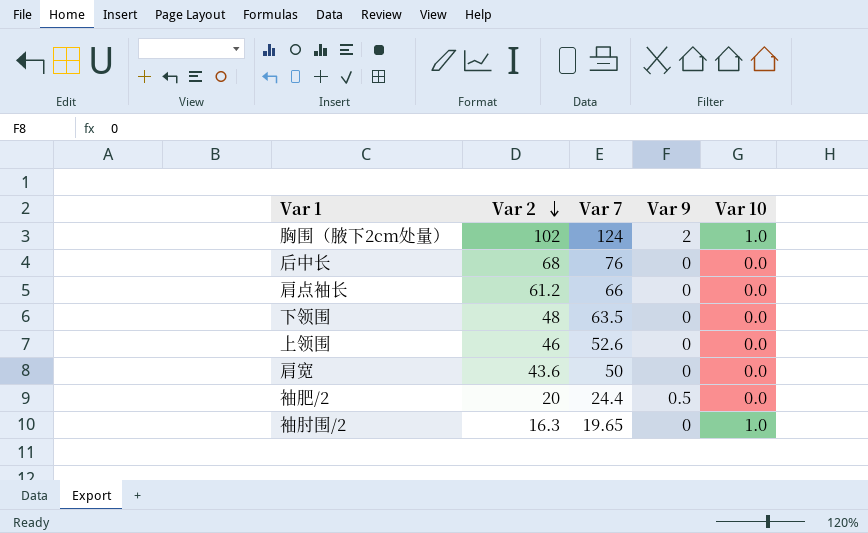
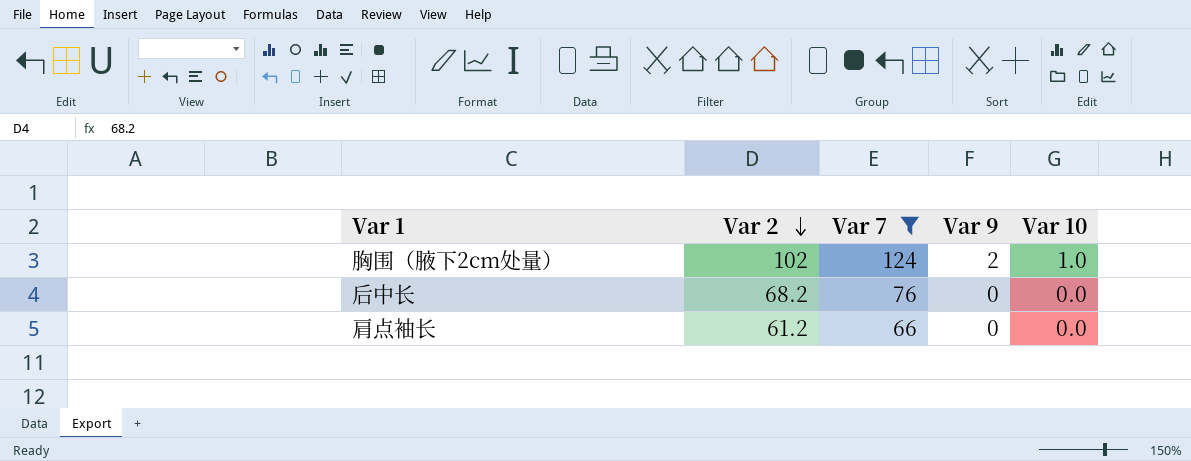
filter: none -> Var 7 >= 66
后中长 | Var 2: 68 -> 68.2

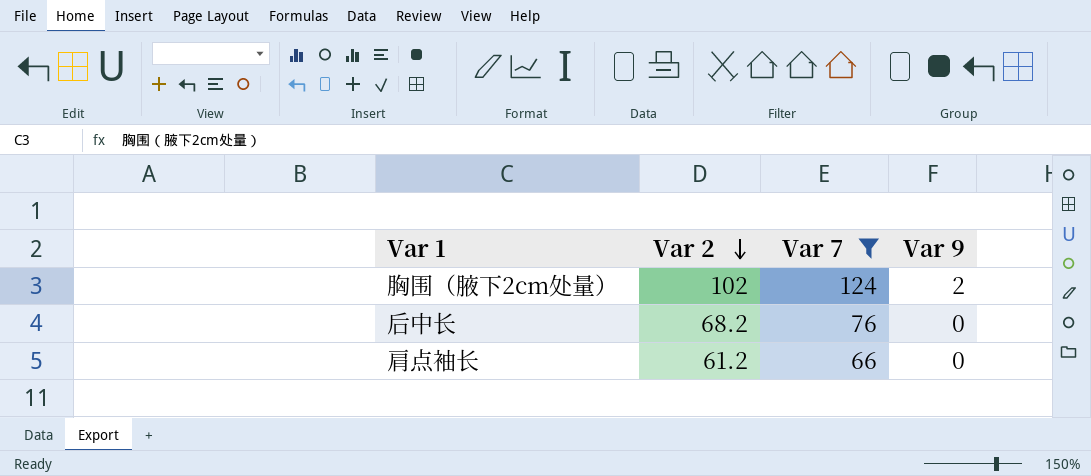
column Var 10 | position: 5 -> none

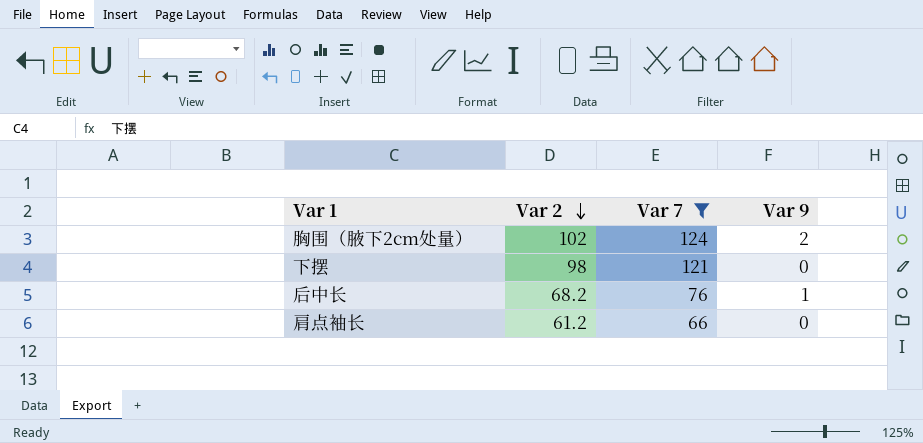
row 下摆: none -> 98 | 121 | 0
后中长 | Var 9: 0 -> 1

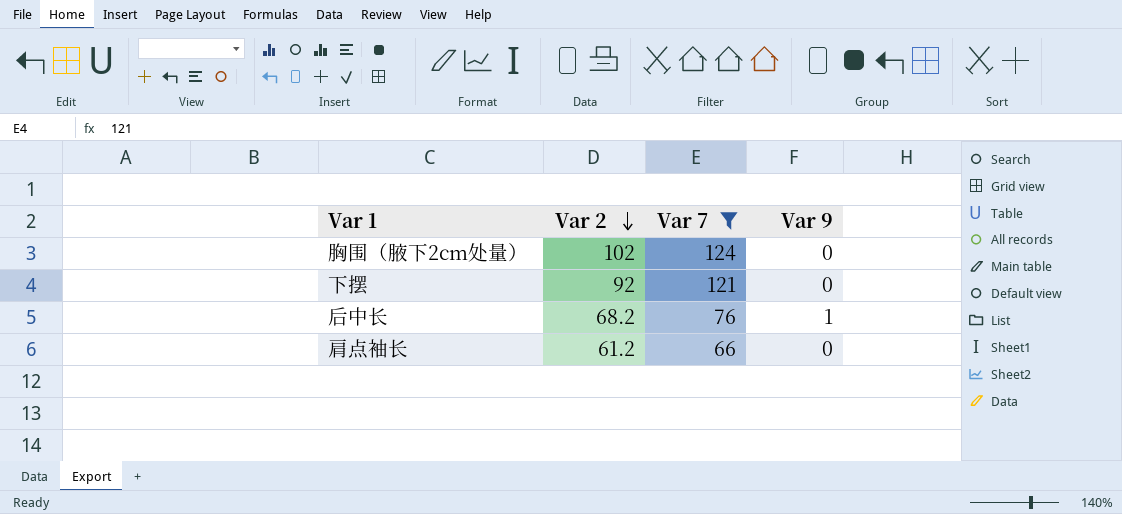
胸围（腋下2cm处量） | Var 9: 2 -> 0
下摆 | Var 2: 98 -> 92

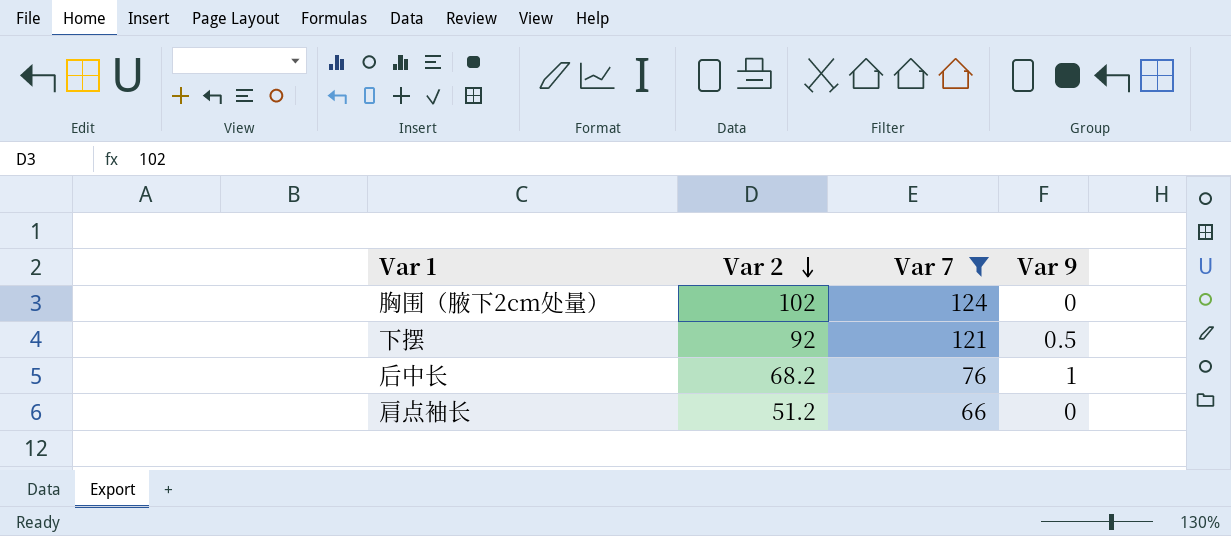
下摆 | Var 9: 0 -> 0.5
肩点袖长 | Var 2: 61.2 -> 51.2

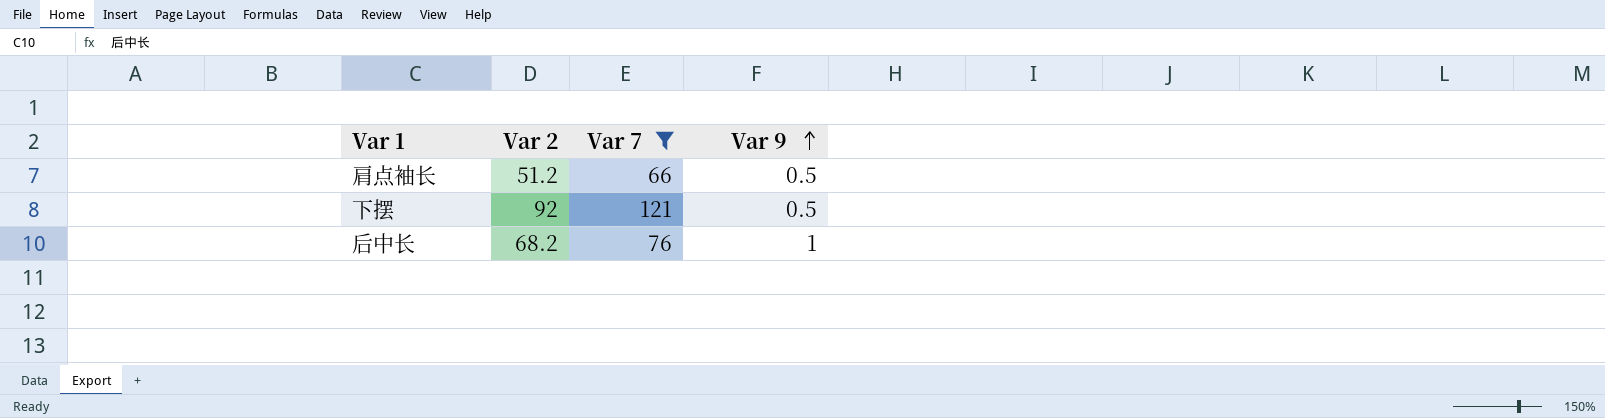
row order: Var 2 descending -> Var 9 ascending
row 胸围（腋下2cm处量）: 102 | 124 | 0 -> none
肩点袖长 | Var 9: 0 -> 0.5

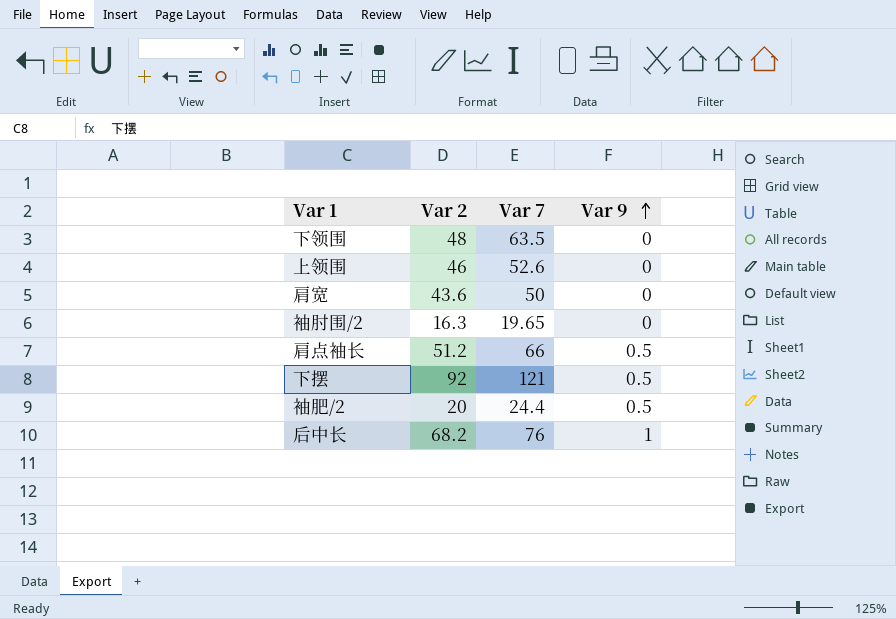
filter: Var 7 >= 66 -> none

